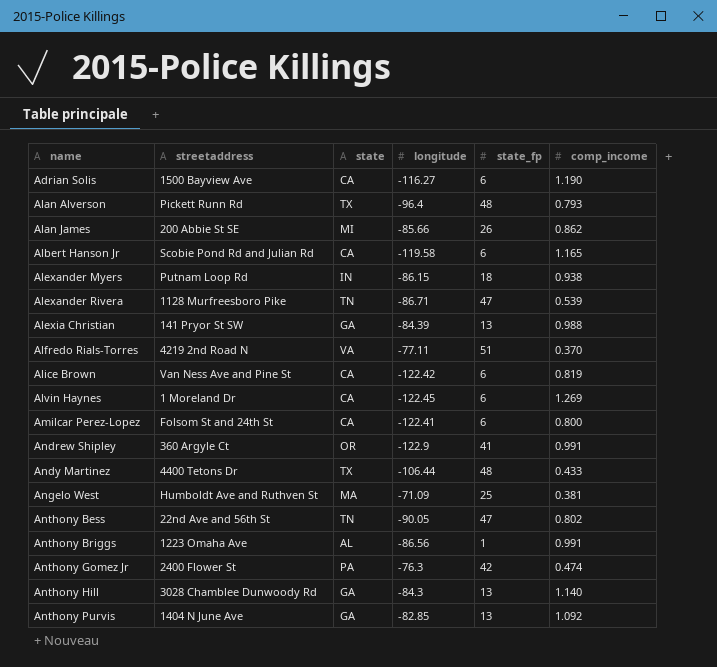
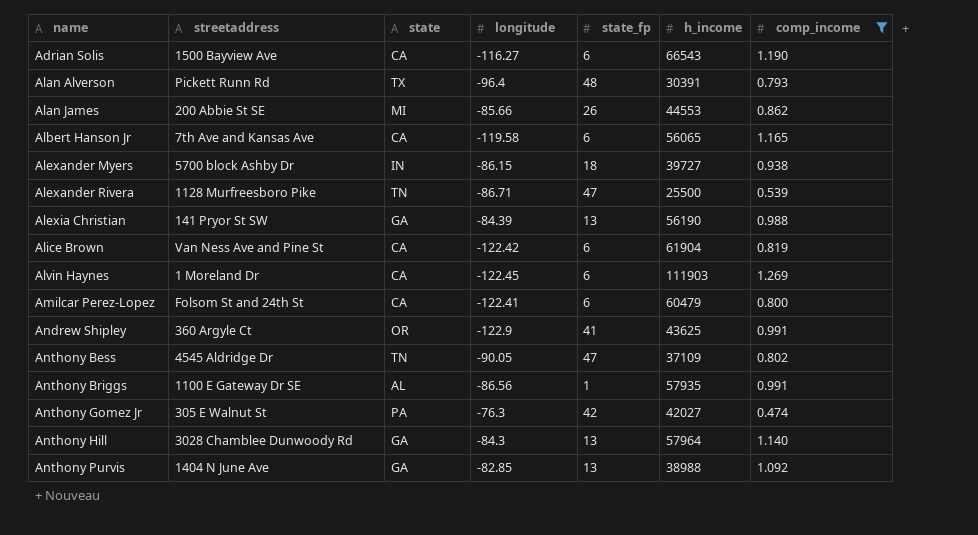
filter: none -> comp_income >= 0.474
column h_income | position: none -> 6
Albert Hanson Jr | streetaddress: Scobie Pond Rd and Julian Rd -> 7th Ave and Kansas Ave
Alexander Myers | streetaddress: Putnam Loop Rd -> 5700 block Ashby Dr
Anthony Bess | streetaddress: 22nd Ave and 56th St -> 4545 Aldridge Dr
Anthony Briggs | streetaddress: 1223 Omaha Ave -> 1100 E Gateway Dr SE
Anthony Gomez Jr | streetaddress: 2400 Flower St -> 305 E Walnut St

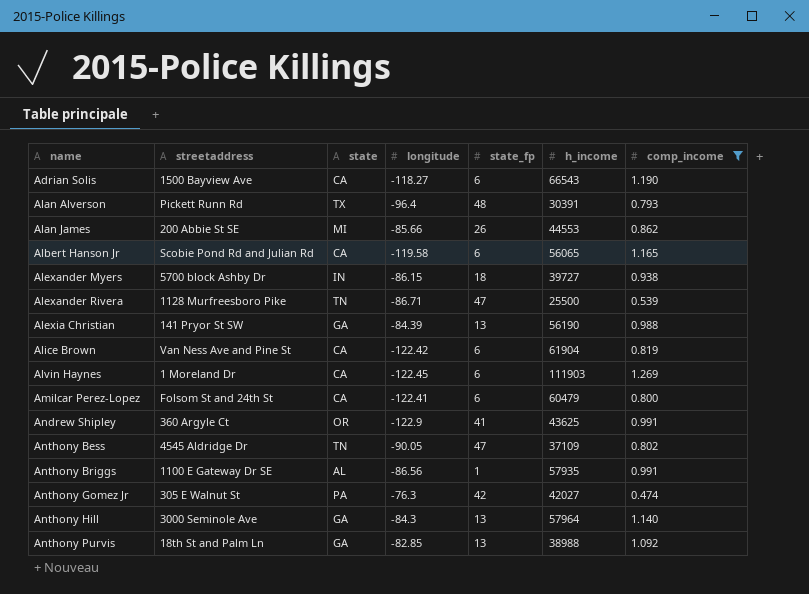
Adrian Solis | longitude: -116.27 -> -118.27
Albert Hanson Jr | streetaddress: 7th Ave and Kansas Ave -> Scobie Pond Rd and Julian Rd
Anthony Hill | streetaddress: 3028 Chamblee Dunwoody Rd -> 3000 Seminole Ave
Anthony Purvis | streetaddress: 1404 N June Ave -> 18th St and Palm Ln

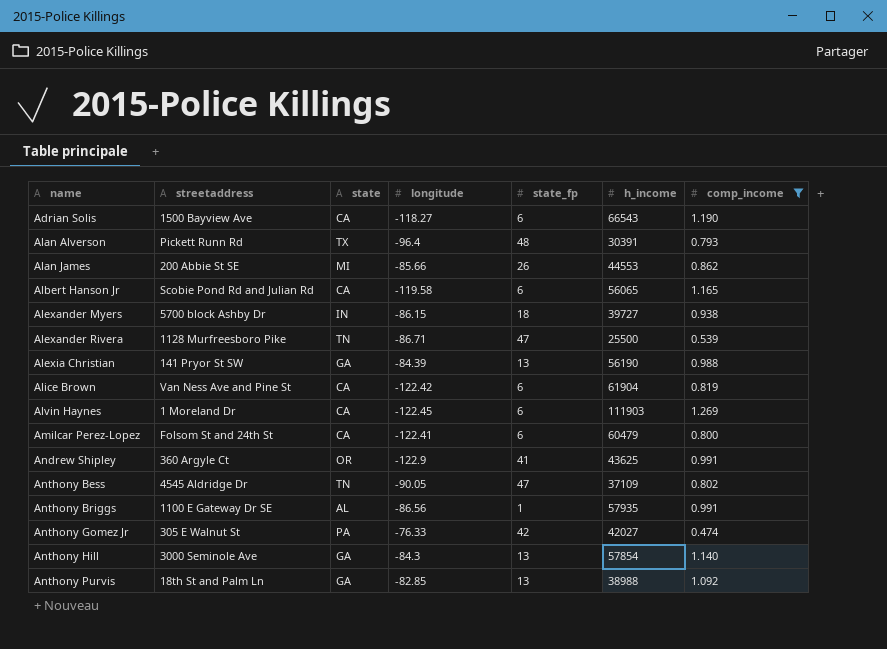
Anthony Gomez Jr | longitude: -76.3 -> -76.33
Anthony Hill | h_income: 57964 -> 57854

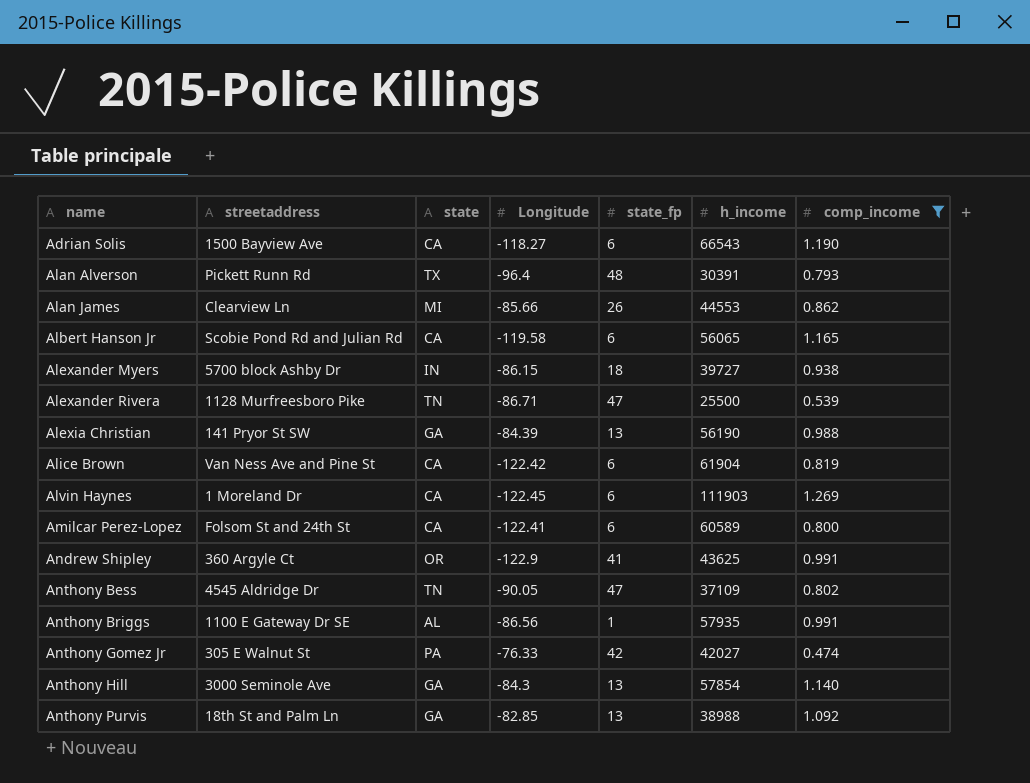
column name: longitude -> Longitude
Alan James | streetaddress: 200 Abbie St SE -> Clearview Ln
Amilcar Perez-Lopez | h_income: 60479 -> 60589

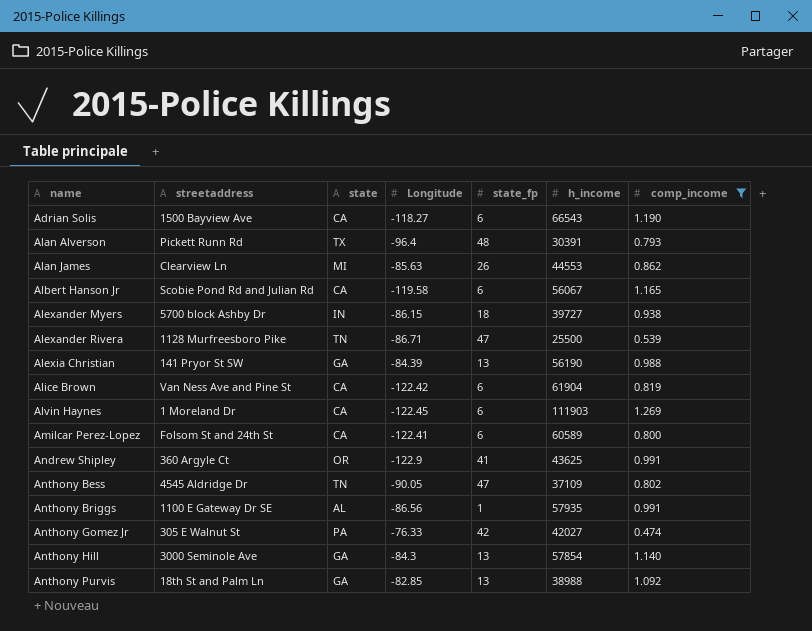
Alan James | Longitude: -85.66 -> -85.63
Albert Hanson Jr | h_income: 56065 -> 56067

